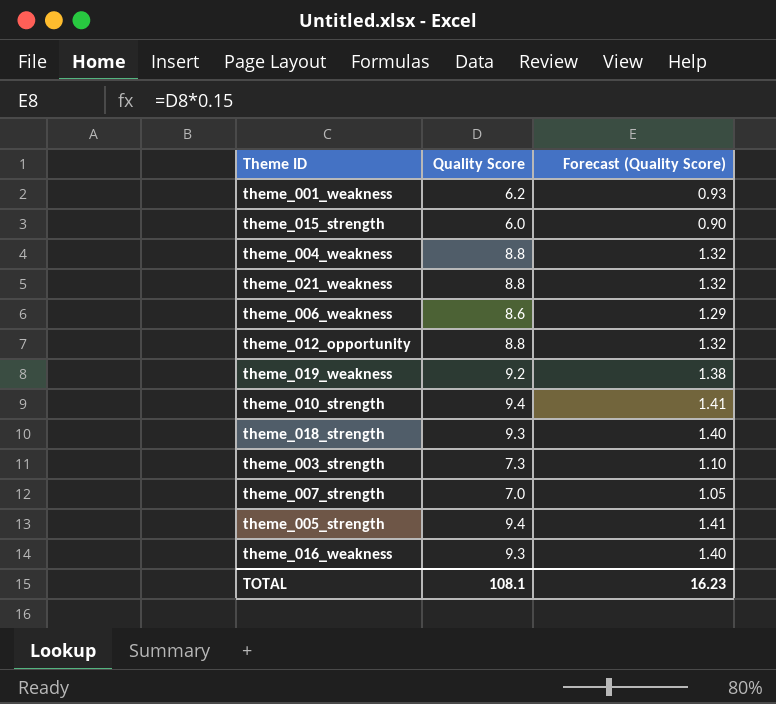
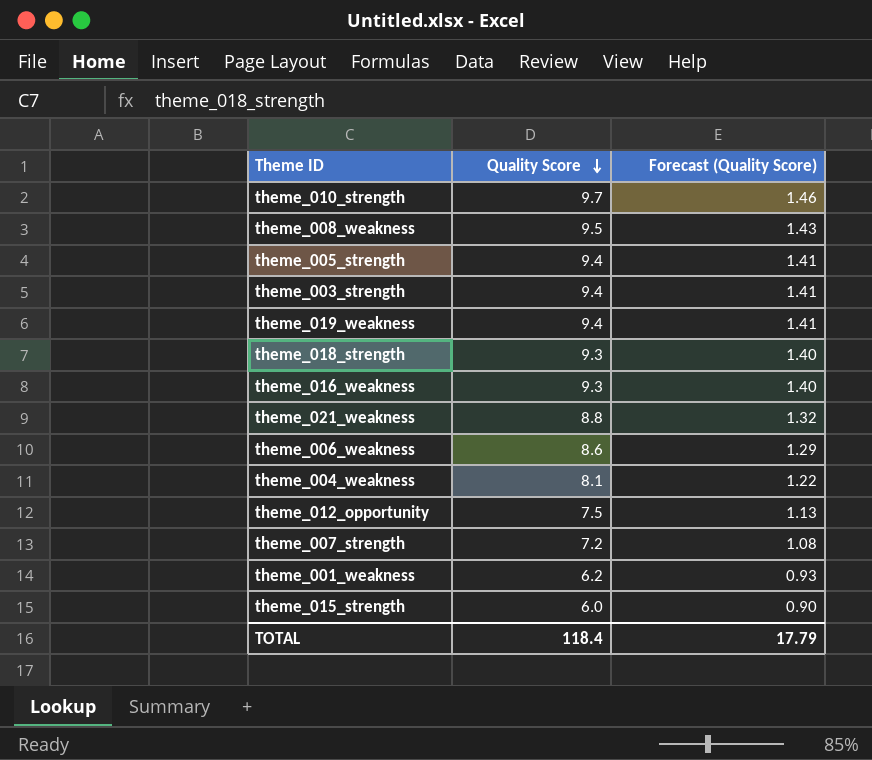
row order: none -> Quality Score descending
theme_010_strength | Quality Score: 9.4 -> 9.7
theme_010_strength | Forecast (Quality Score): 1.41 -> 1.46
row theme_008_weakness: none -> 9.5 | 1.43
theme_003_strength | Quality Score: 7.3 -> 9.4
theme_003_strength | Forecast (Quality Score): 1.10 -> 1.41
theme_019_weakness | Quality Score: 9.2 -> 9.4
theme_019_weakness | Forecast (Quality Score): 1.38 -> 1.41
theme_004_weakness | Quality Score: 8.8 -> 8.1
theme_004_weakness | Forecast (Quality Score): 1.32 -> 1.22
theme_012_opportunity | Quality Score: 8.8 -> 7.5
theme_012_opportunity | Forecast (Quality Score): 1.32 -> 1.13
theme_007_strength | Quality Score: 7.0 -> 7.2
theme_007_strength | Forecast (Quality Score): 1.05 -> 1.08
TOTAL | Quality Score: 108.1 -> 118.4
TOTAL | Forecast (Quality Score): 16.23 -> 17.79

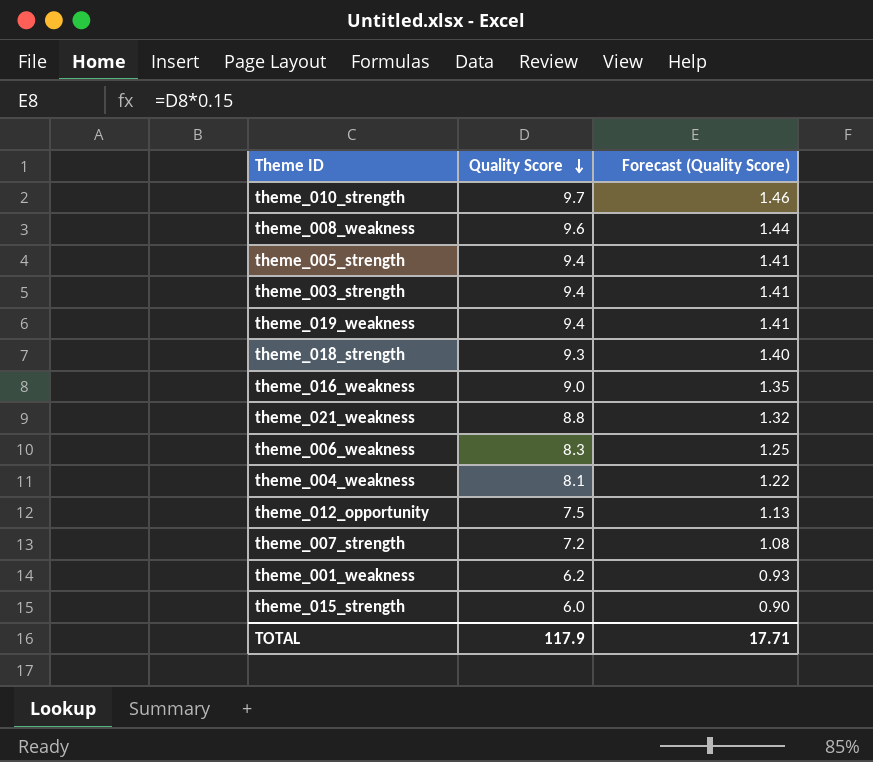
theme_008_weakness | Quality Score: 9.5 -> 9.6
theme_008_weakness | Forecast (Quality Score): 1.43 -> 1.44
theme_016_weakness | Quality Score: 9.3 -> 9.0
theme_016_weakness | Forecast (Quality Score): 1.40 -> 1.35
theme_006_weakness | Quality Score: 8.6 -> 8.3
theme_006_weakness | Forecast (Quality Score): 1.29 -> 1.25
TOTAL | Quality Score: 118.4 -> 117.9
TOTAL | Forecast (Quality Score): 17.79 -> 17.71

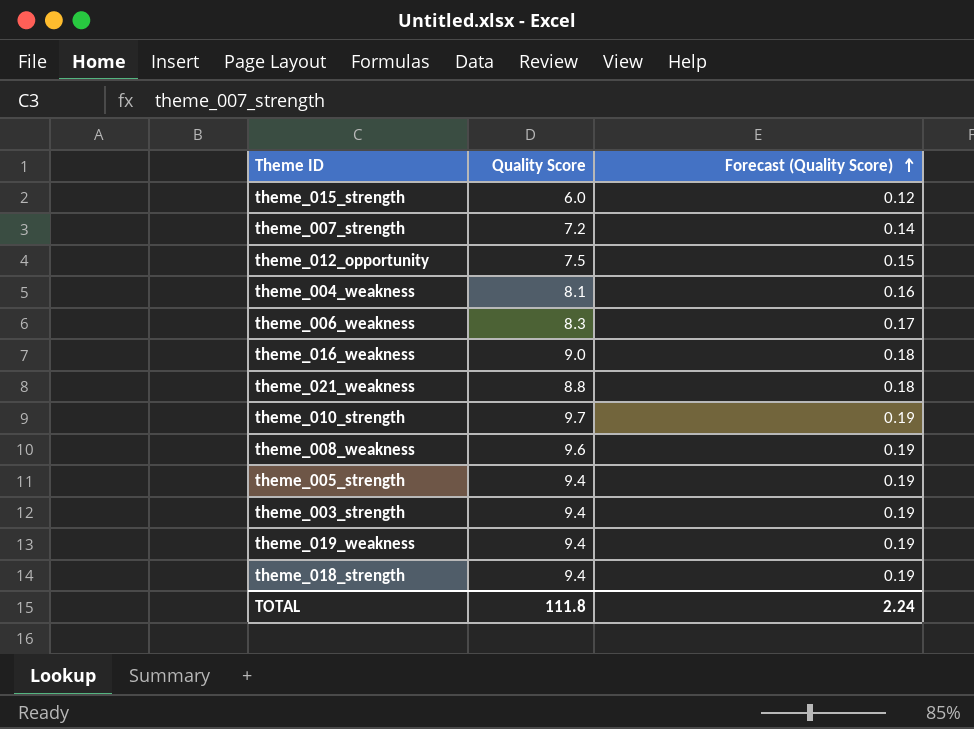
row order: Quality Score descending -> Forecast (Quality Score) ascending
column Forecast (Quality Score) | formula: [Quality Score] * 0.15 -> [Quality Score] * 0.02
row theme_001_weakness: 6.2 | 0.93 -> none
theme_018_strength | Quality Score: 9.3 -> 9.4
TOTAL | Quality Score: 117.9 -> 111.8
TOTAL | Forecast (Quality Score): 17.71 -> 2.24

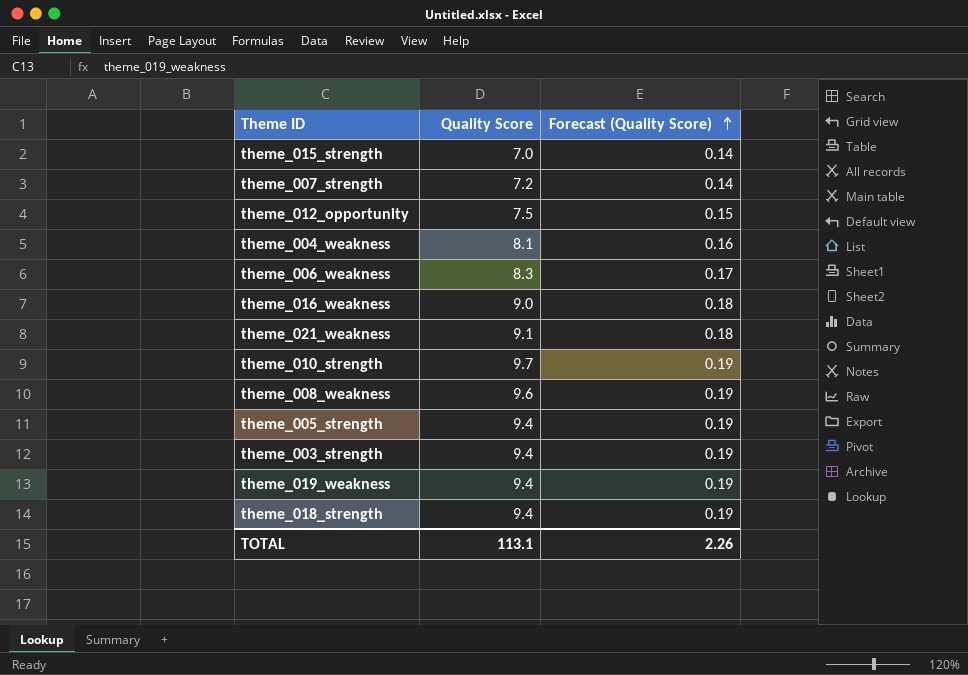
theme_015_strength | Quality Score: 6.0 -> 7.0
theme_015_strength | Forecast (Quality Score): 0.12 -> 0.14
theme_021_weakness | Quality Score: 8.8 -> 9.1
TOTAL | Quality Score: 111.8 -> 113.1
TOTAL | Forecast (Quality Score): 2.24 -> 2.26

